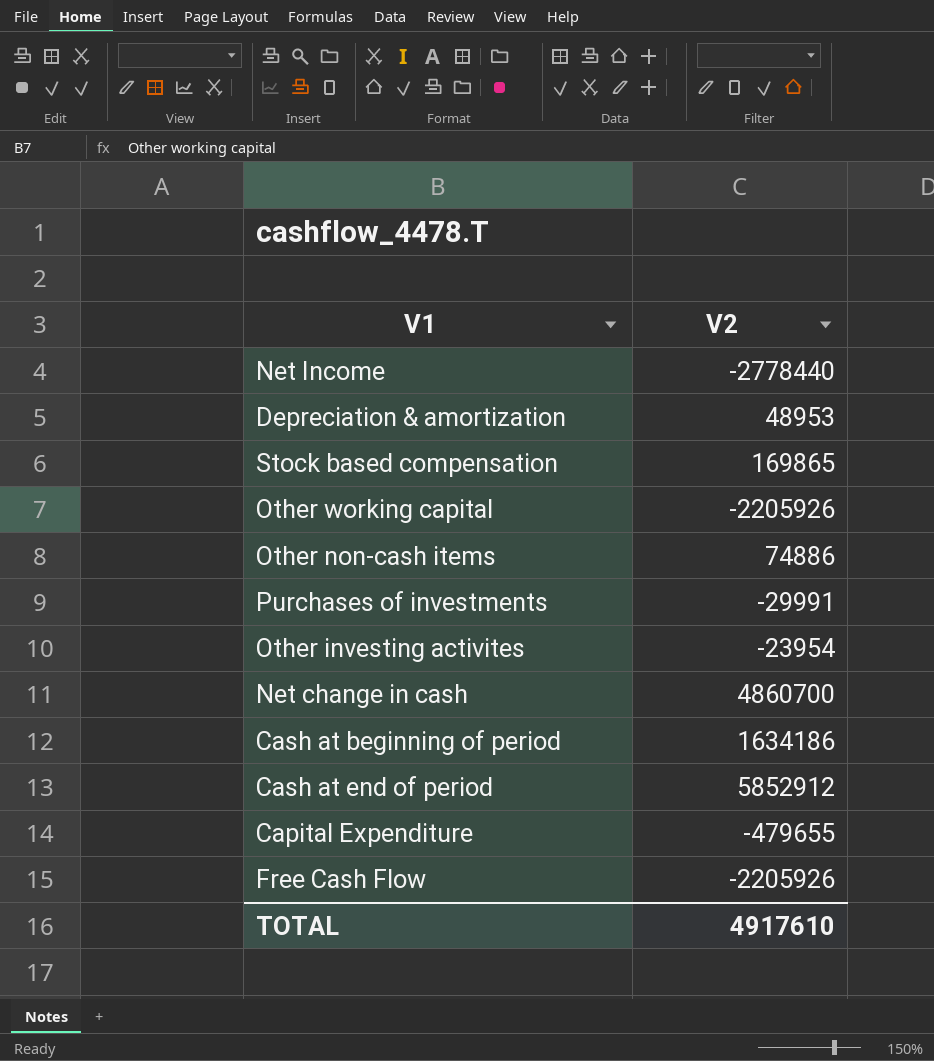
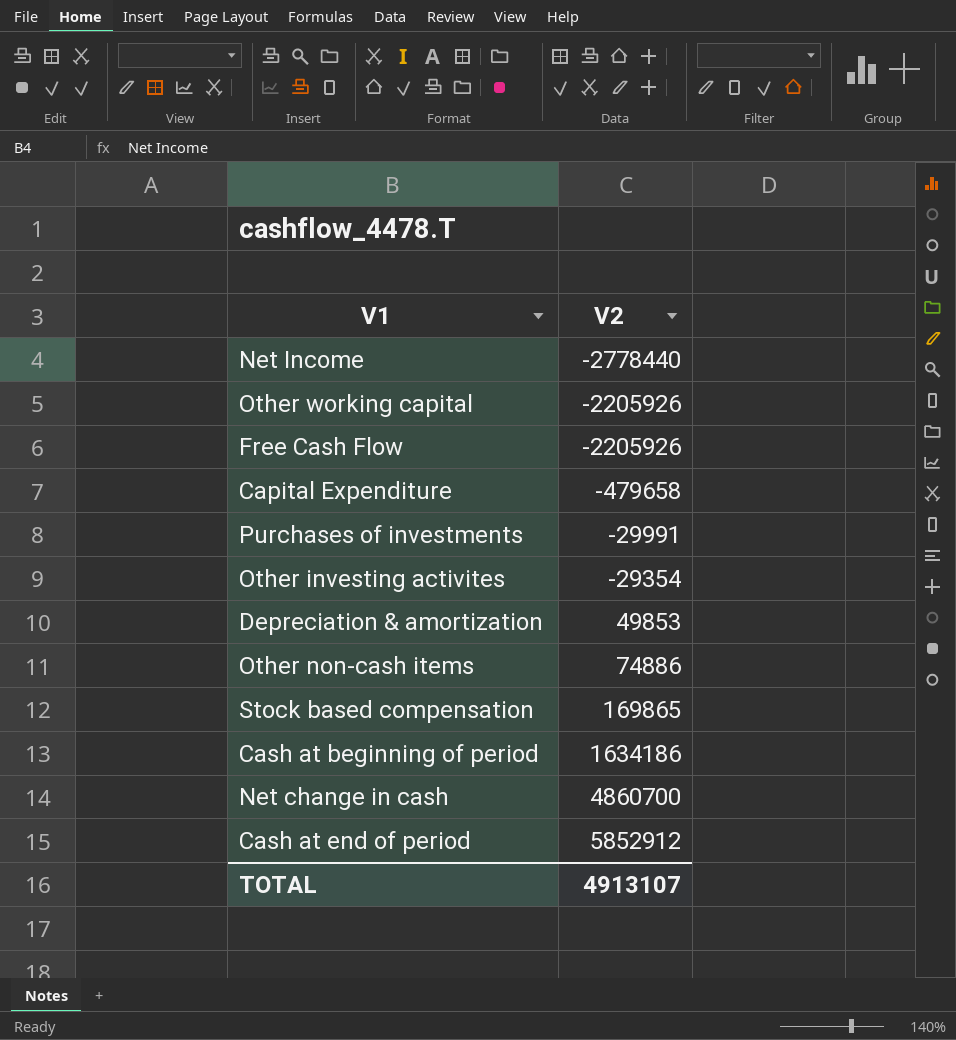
row order: none -> V2 ascending
Capital Expenditure | V2: -479655 -> -479658
Other investing activites | V2: -23954 -> -29354
Depreciation & amortization | V2: 48953 -> 49853
TOTAL | V2: 4917610 -> 4913107

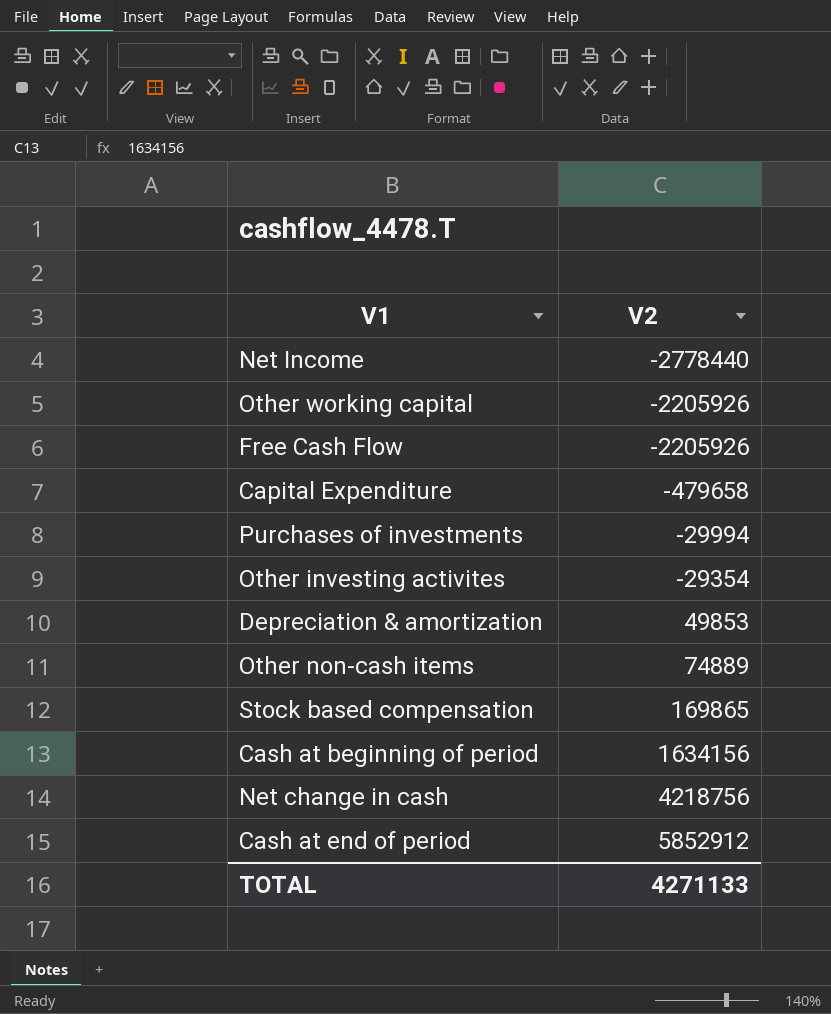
Purchases of investments | V2: -29991 -> -29994
Other non-cash items | V2: 74886 -> 74889
Cash at beginning of period | V2: 1634186 -> 1634156
Net change in cash | V2: 4860700 -> 4218756
TOTAL | V2: 4913107 -> 4271133

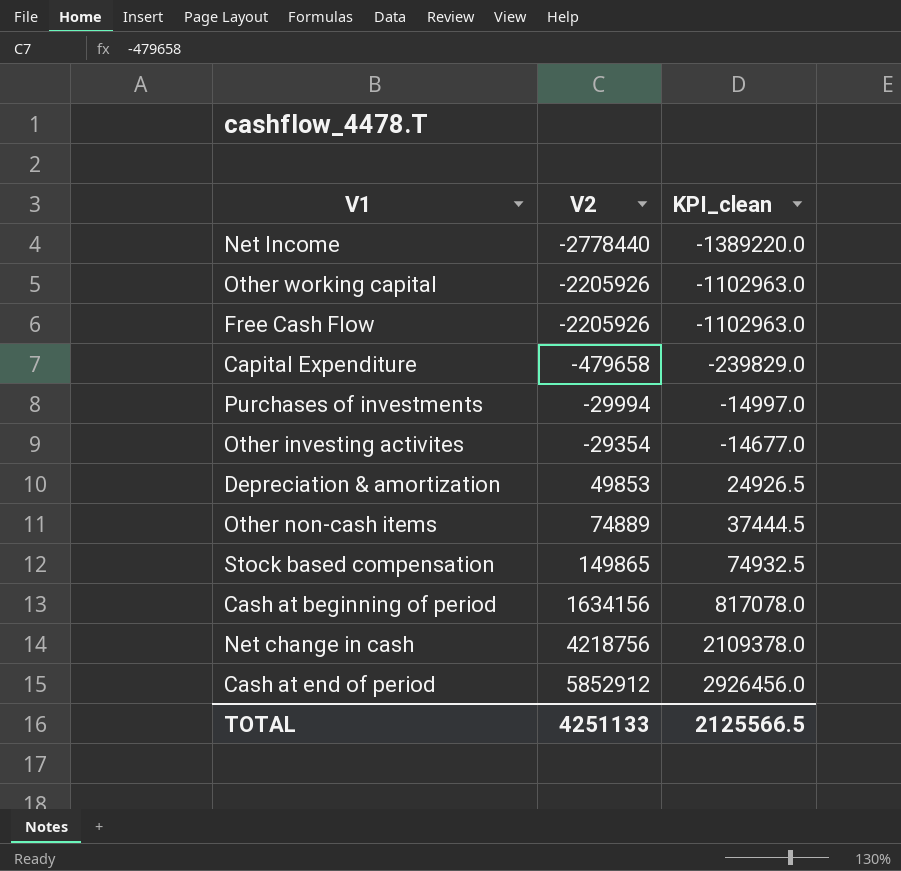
column KPI_clean | formula: none -> [V2] * 0.5
Stock based compensation | V2: 169865 -> 149865
TOTAL | V2: 4271133 -> 4251133

